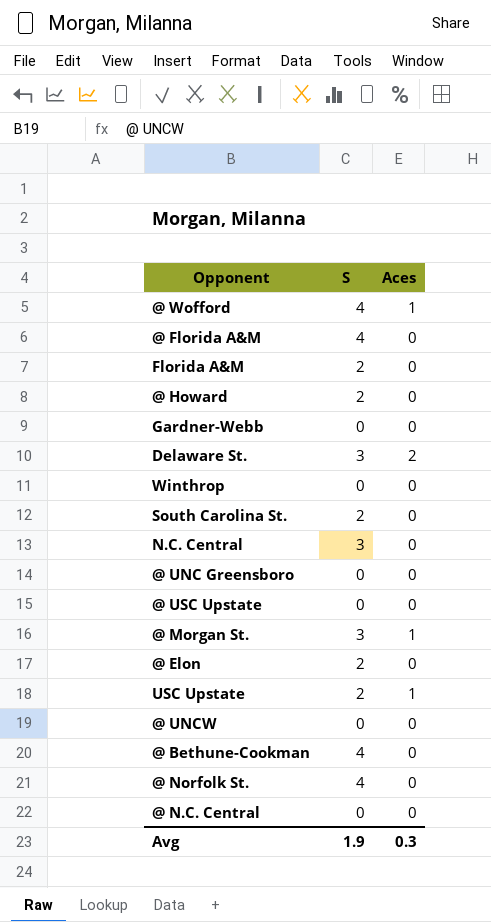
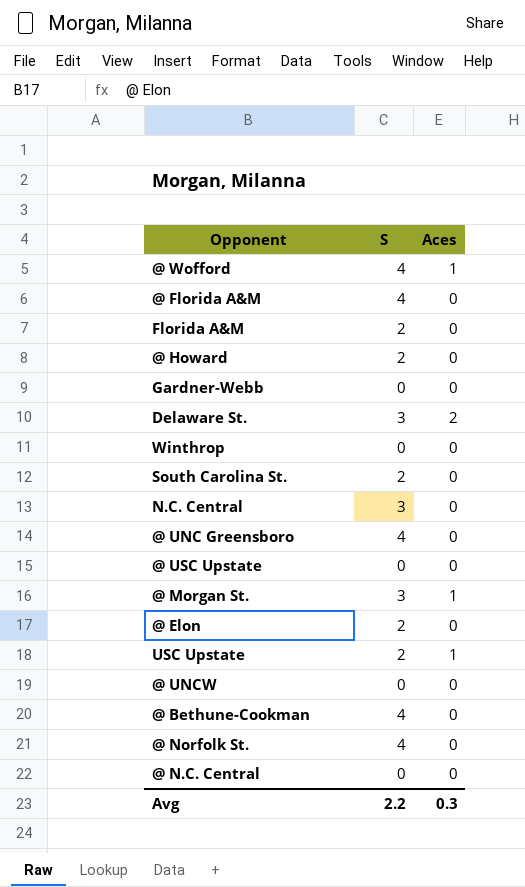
@ UNC Greensboro | S: 0 -> 4
Avg | S: 1.9 -> 2.2

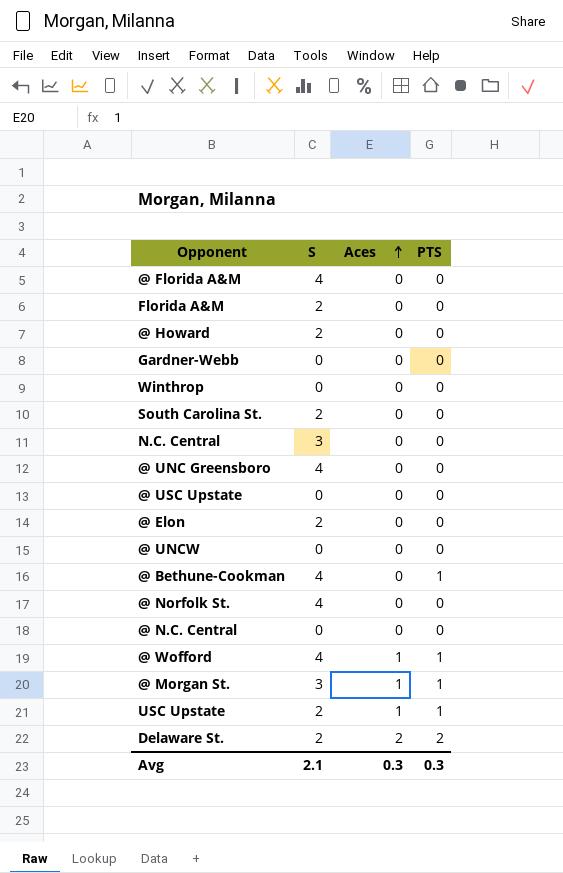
row order: none -> Aces ascending
column PTS | position: none -> 4
Delaware St. | S: 3 -> 2
Avg | S: 2.2 -> 2.1

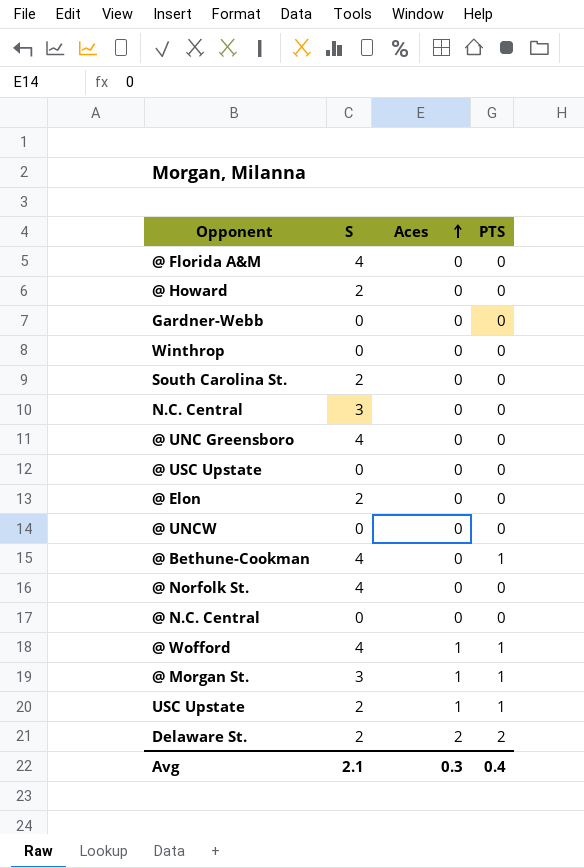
row Florida A&M: 2 | 0 | 0 -> none
Avg | PTS: 0.3 -> 0.4

